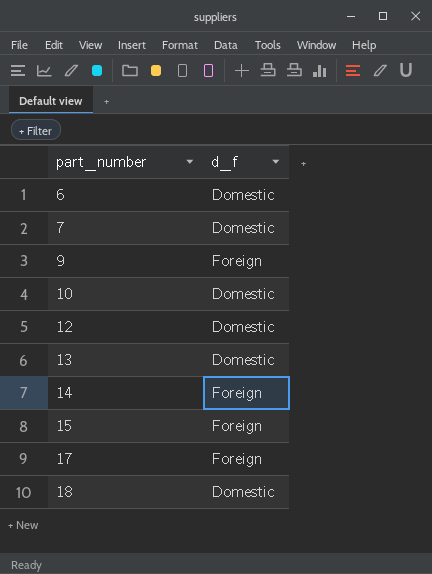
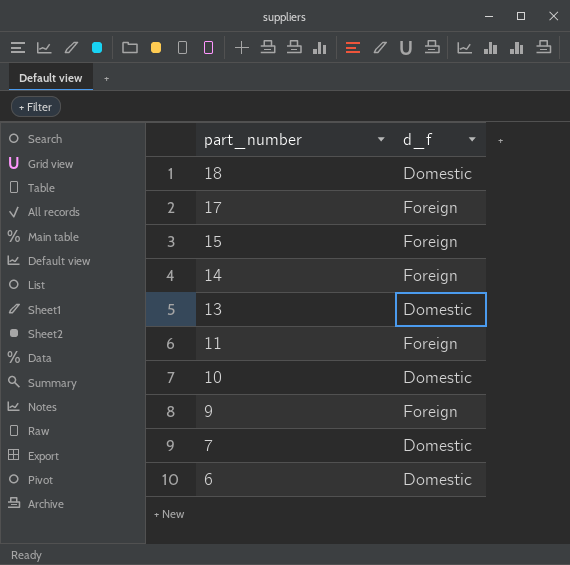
row order: part_number ascending -> part_number descending
row 12: Domestic -> none
row 11: none -> Foreign

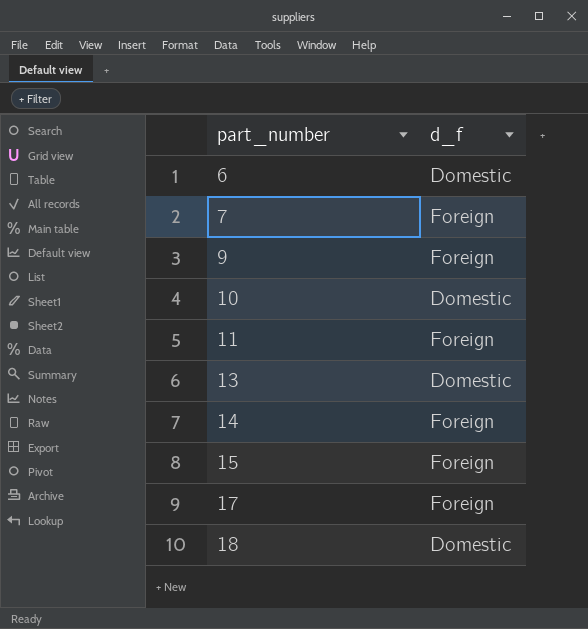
row order: part_number descending -> part_number ascending
7 | d_f: Domestic -> Foreign

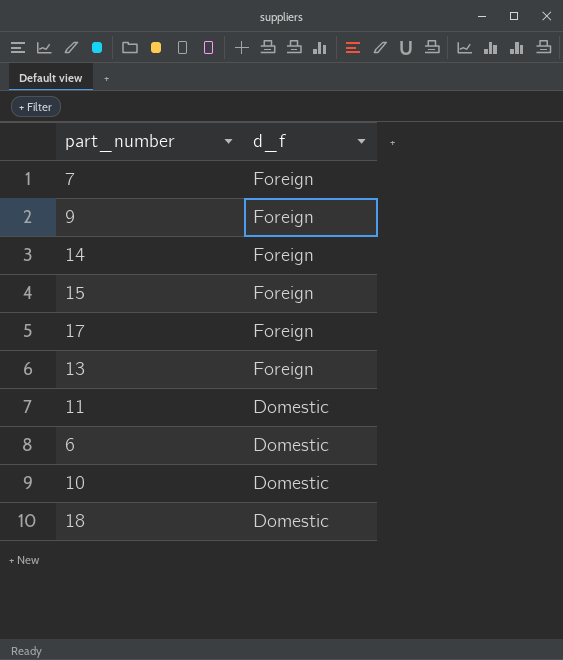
row order: part_number ascending -> d_f descending
13 | d_f: Domestic -> Foreign
11 | d_f: Foreign -> Domestic

